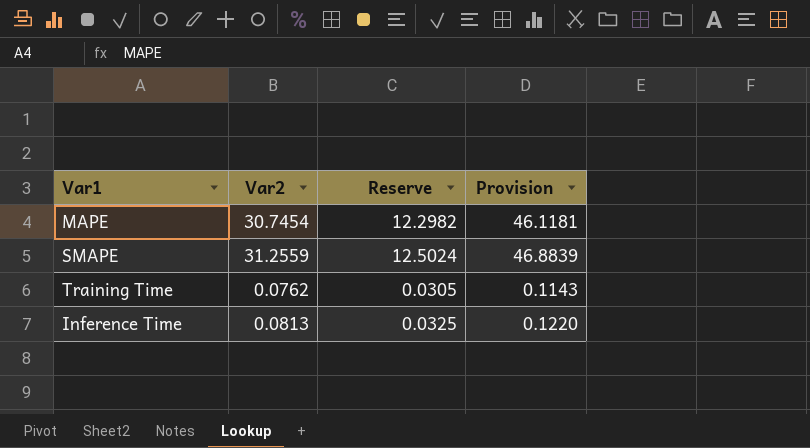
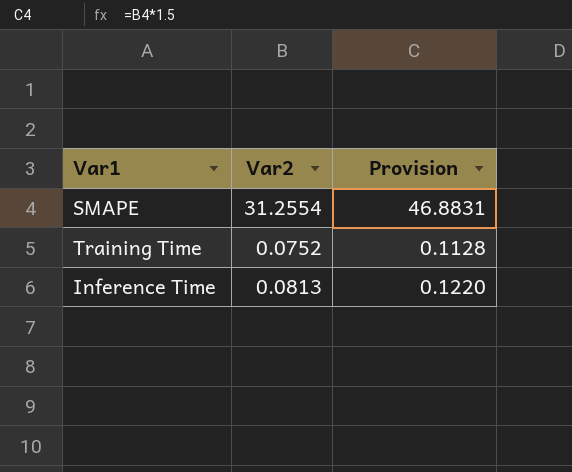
column Reserve | formula: [Var2] * 0.4 -> none
row MAPE: 30.7454 | 12.2982 | 46.1181 -> none
SMAPE | Var2: 31.2559 -> 31.2554
SMAPE | Provision: 46.8839 -> 46.8831
Training Time | Var2: 0.0762 -> 0.0752
Training Time | Provision: 0.1143 -> 0.1128

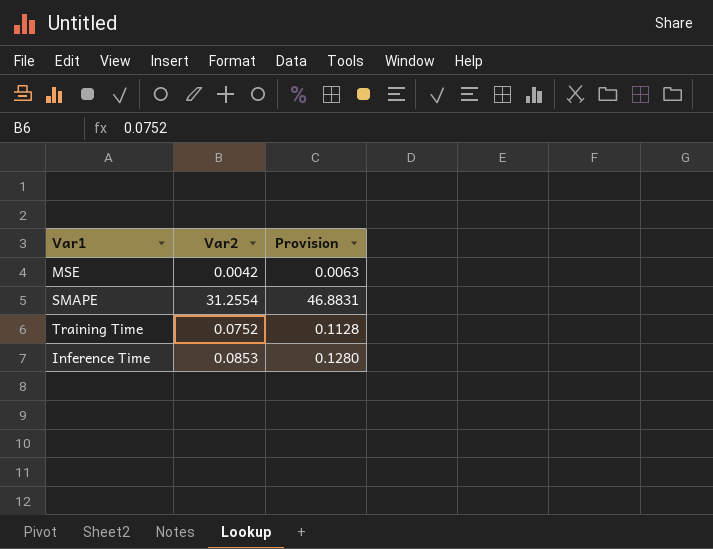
row MSE: none -> 0.0042 | 0.0063
Inference Time | Var2: 0.0813 -> 0.0853
Inference Time | Provision: 0.1220 -> 0.1280

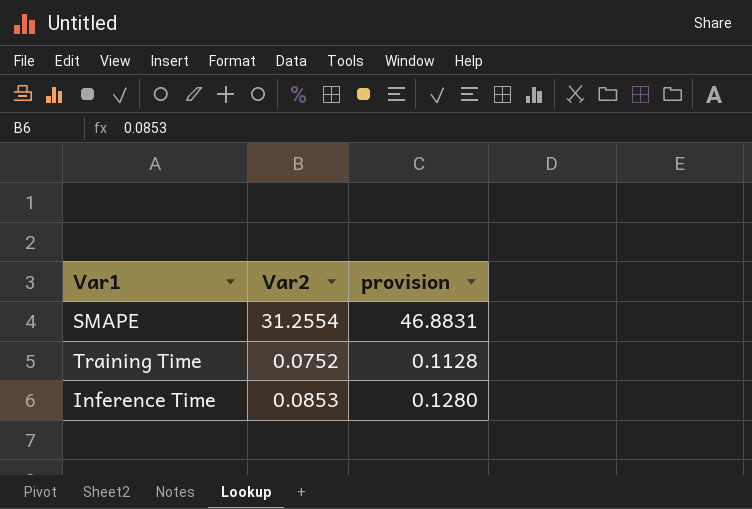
column name: Provision -> provision
row MSE: 0.0042 | 0.0063 -> none

